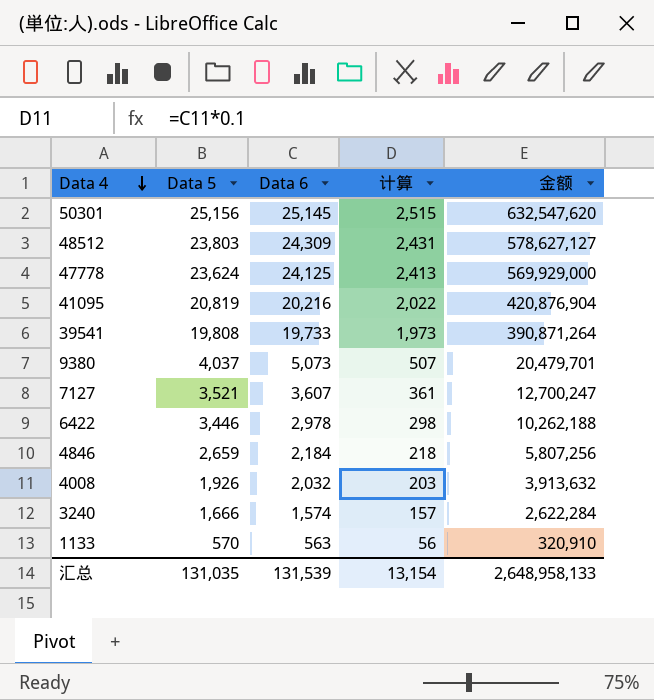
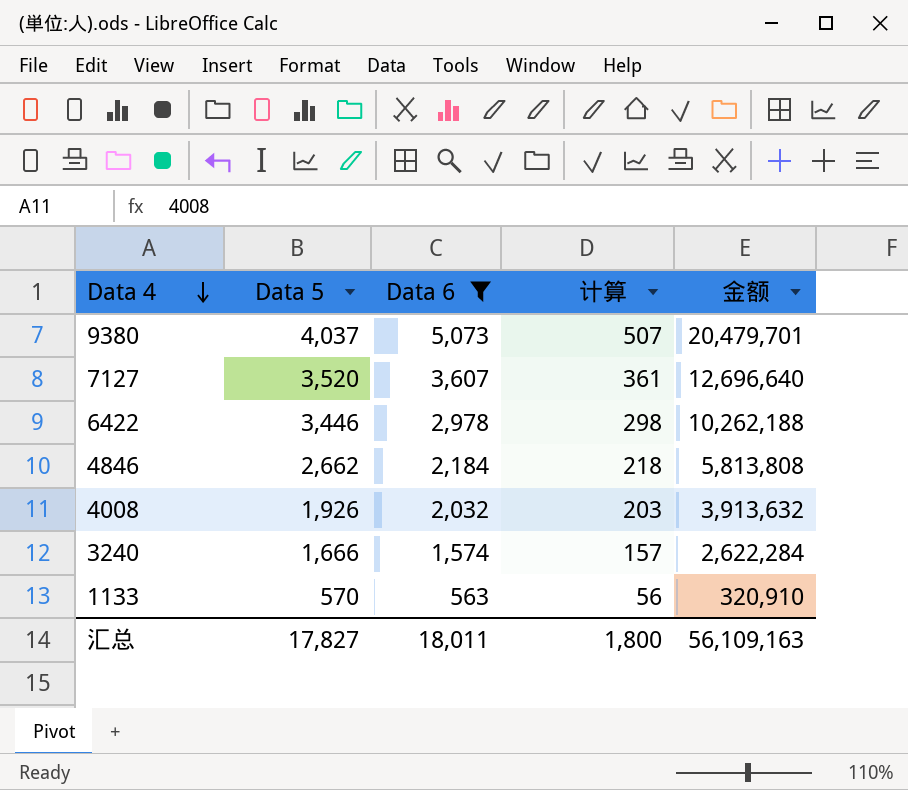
filter: none -> Data 6 <= 5,073
7127 | Data 5: 3,521 -> 3,520
7127 | 金额: 12,700,247 -> 12,696,640
4846 | Data 5: 2,659 -> 2,662
4846 | 金额: 5,807,256 -> 5,813,808
汇总 | Data 5: 131,035 -> 17,827
汇总 | Data 6: 131,539 -> 18,011
汇总 | 计算: 13,154 -> 1,800
汇总 | 金额: 2,648,958,133 -> 56,109,163

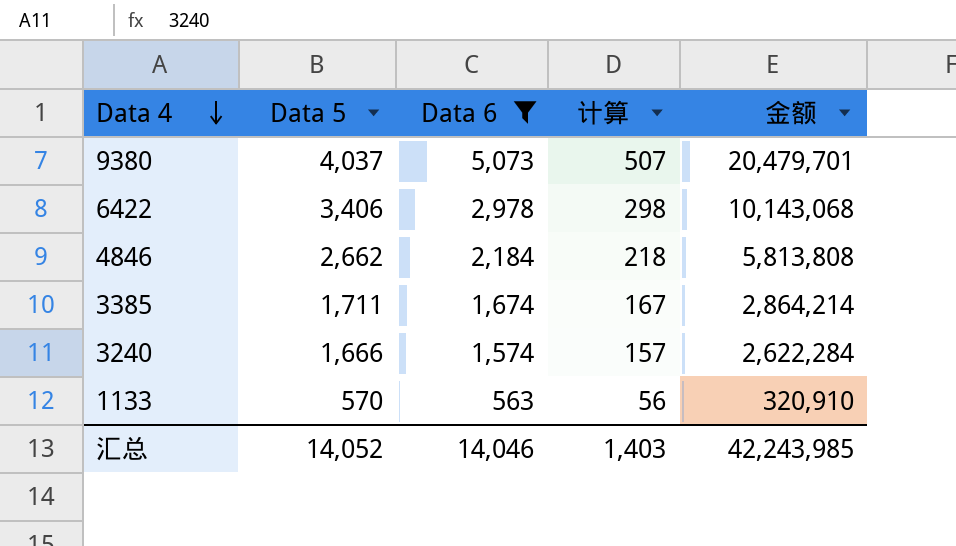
row 7127: 3,520 | 3,607 | 361 | 12,696,640 -> none
row 4008: 1,926 | 2,032 | 203 | 3,913,632 -> none
6422 | Data 5: 3,446 -> 3,406
6422 | 金额: 10,262,188 -> 10,143,068
row 3385: none -> 1,711 | 1,674 | 167 | 2,864,214
汇总 | Data 5: 17,827 -> 14,052
汇总 | Data 6: 18,011 -> 14,046
汇总 | 计算: 1,800 -> 1,403
汇总 | 金额: 56,109,163 -> 42,243,985

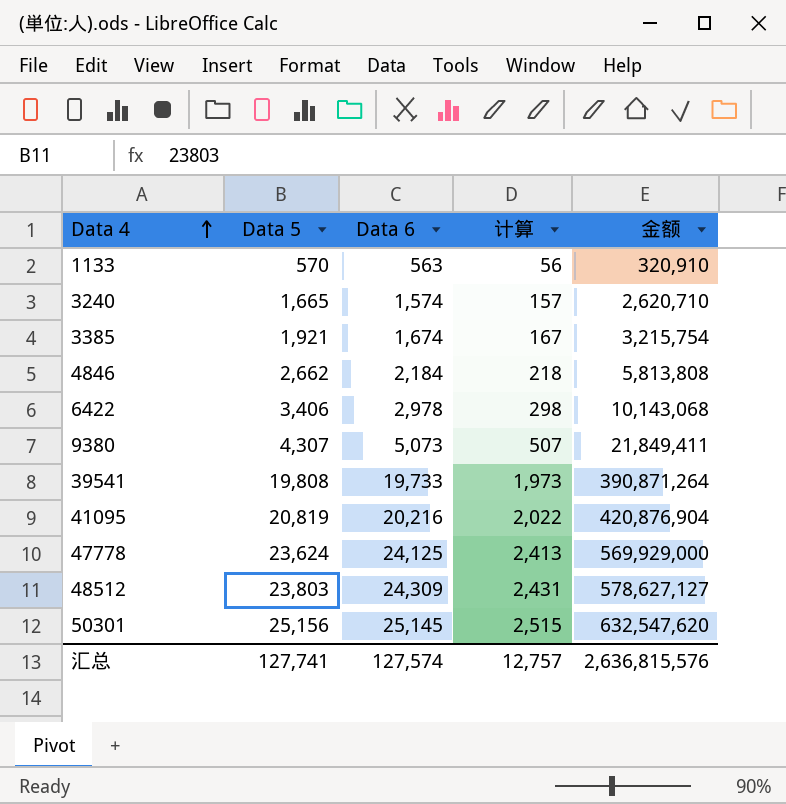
filter: Data 6 <= 5,073 -> none
row order: Data 4 descending -> Data 4 ascending
3240 | Data 5: 1,666 -> 1,665
3240 | 金额: 2,622,284 -> 2,620,710
3385 | Data 5: 1,711 -> 1,921
3385 | 金额: 2,864,214 -> 3,215,754
9380 | Data 5: 4,037 -> 4,307
9380 | 金额: 20,479,701 -> 21,849,411
汇总 | Data 5: 14,052 -> 127,741
汇总 | Data 6: 14,046 -> 127,574
汇总 | 计算: 1,403 -> 12,757
汇总 | 金额: 42,243,985 -> 2,636,815,576

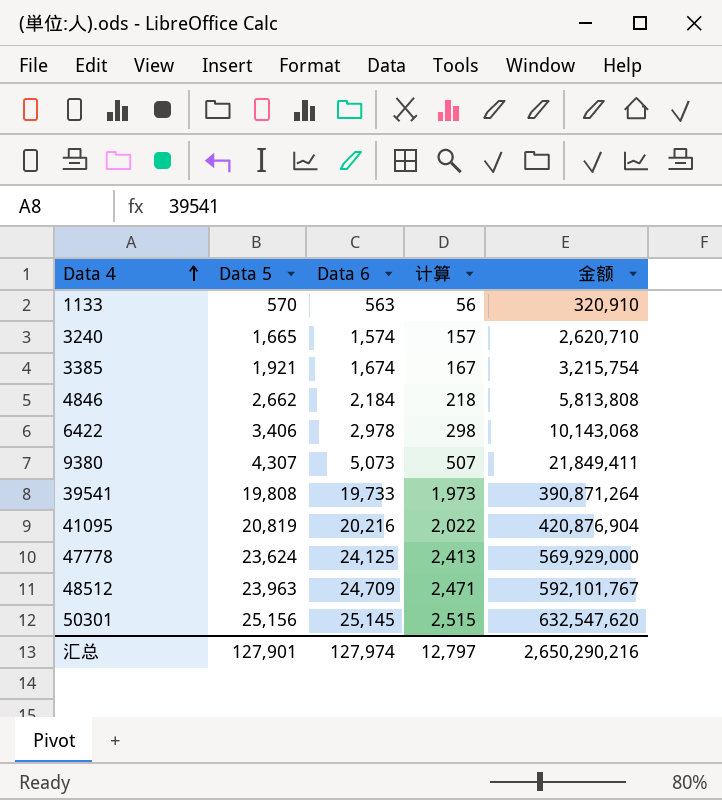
48512 | Data 5: 23,803 -> 23,963
48512 | Data 6: 24,309 -> 24,709
48512 | 计算: 2,431 -> 2,471
48512 | 金额: 578,627,127 -> 592,101,767
汇总 | Data 5: 127,741 -> 127,901
汇总 | Data 6: 127,574 -> 127,974
汇总 | 计算: 12,757 -> 12,797
汇总 | 金额: 2,636,815,576 -> 2,650,290,216

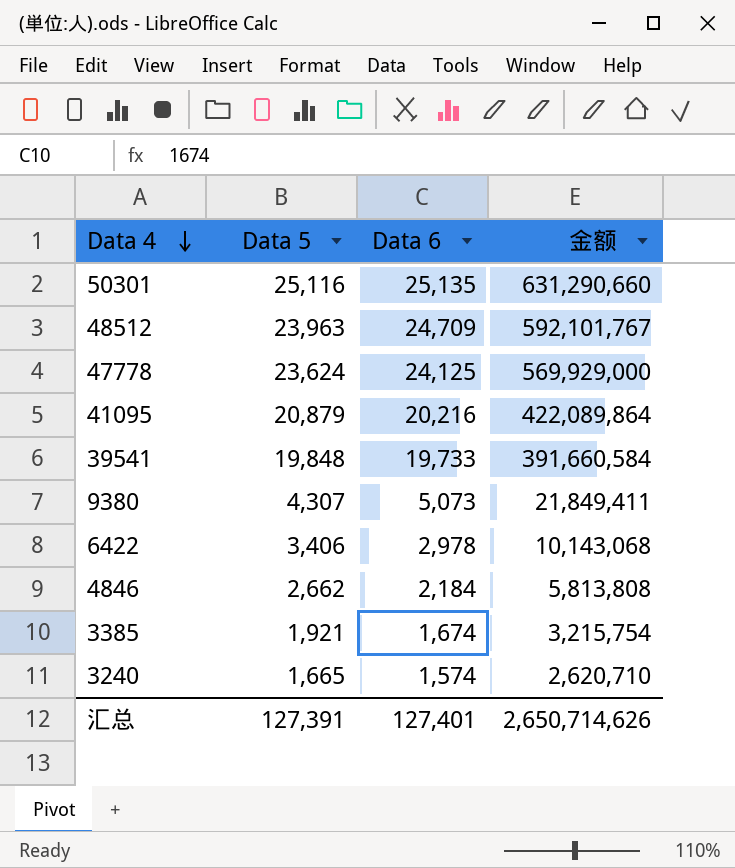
row order: Data 4 ascending -> Data 4 descending
column 计算 | formula: [Data 6] * 0.1 -> none
row 1133: 570 | 563 | 56 | 320,910 -> none
50301 | Data 5: 25,156 -> 25,116
50301 | Data 6: 25,145 -> 25,135
50301 | 金额: 632,547,620 -> 631,290,660
41095 | Data 5: 20,819 -> 20,879
41095 | 金额: 420,876,904 -> 422,089,864
39541 | Data 5: 19,808 -> 19,848
39541 | 金额: 390,871,264 -> 391,660,584
汇总 | Data 5: 127,901 -> 127,391
汇总 | Data 6: 127,974 -> 127,401
汇总 | 金额: 2,650,290,216 -> 2,650,714,626

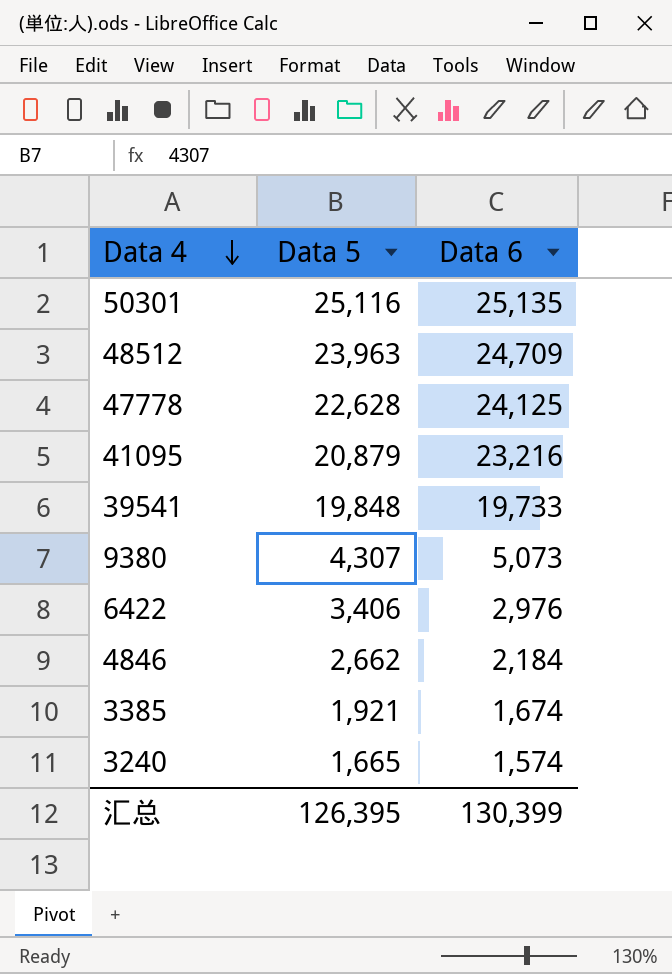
column 金额 | formula: [Data 5] * [Data 6] -> none
47778 | Data 5: 23,624 -> 22,628
41095 | Data 6: 20,216 -> 23,216
6422 | Data 6: 2,978 -> 2,976
汇总 | Data 5: 127,391 -> 126,395
汇总 | Data 6: 127,401 -> 130,399

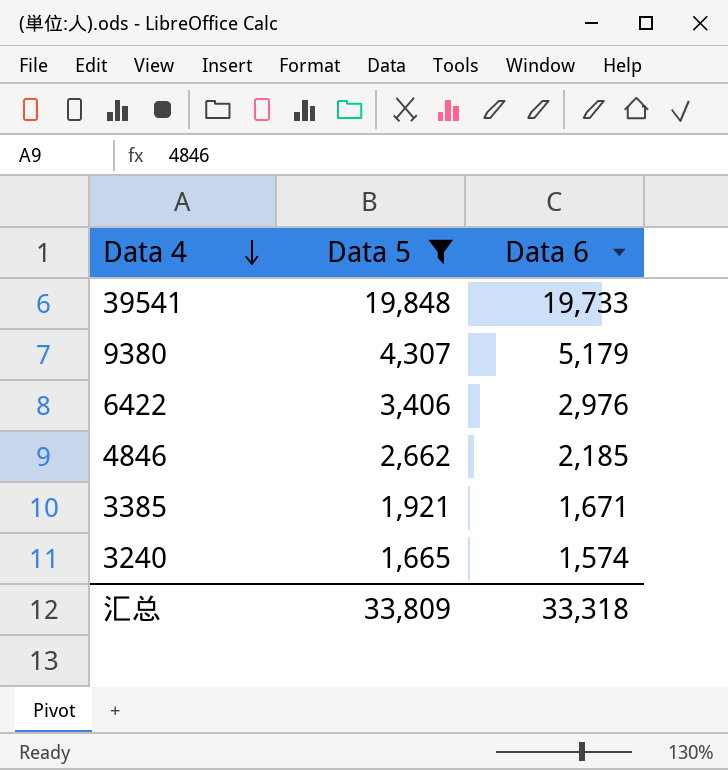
filter: none -> Data 5 <= 19,848
9380 | Data 6: 5,073 -> 5,179
4846 | Data 6: 2,184 -> 2,185
3385 | Data 6: 1,674 -> 1,671
汇总 | Data 5: 126,395 -> 33,809
汇总 | Data 6: 130,399 -> 33,318

